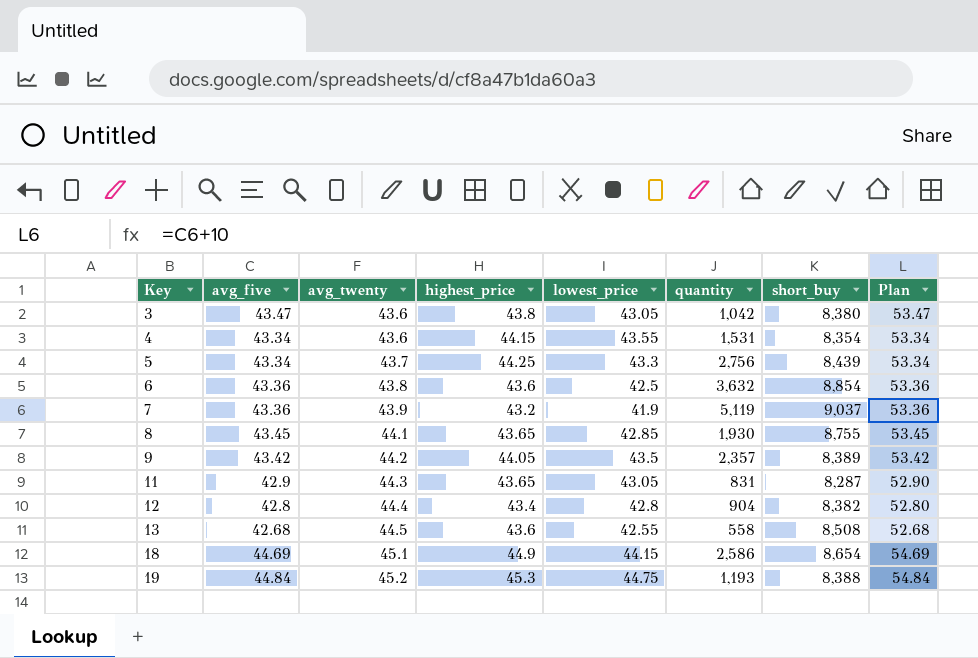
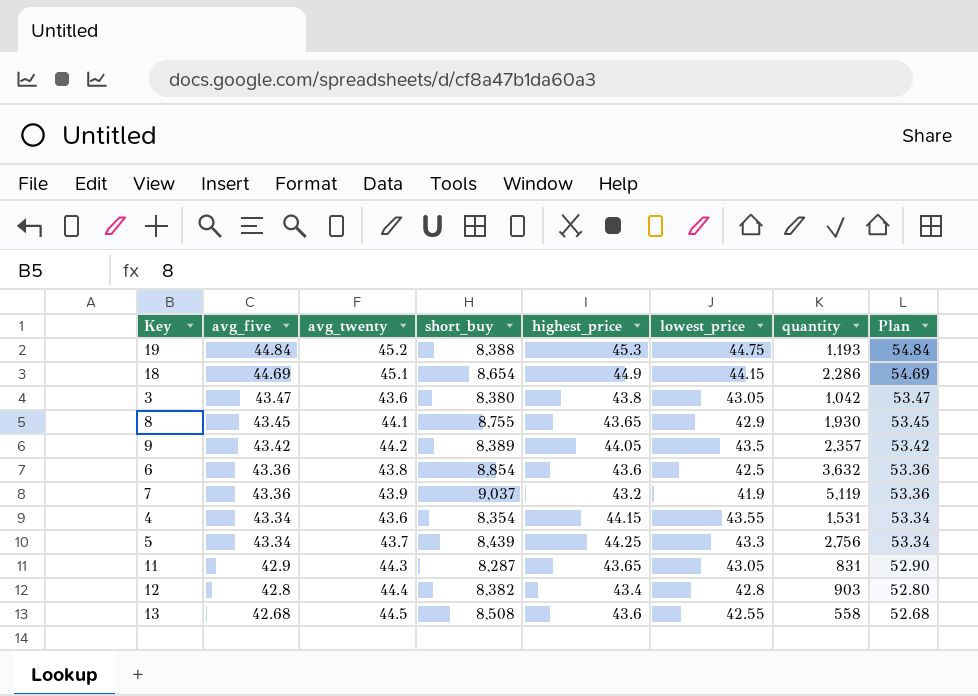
row order: Key ascending -> avg_five descending
column short_buy | position: 7 -> 4
18 | quantity: 2,586 -> 2,286
8 | lowest_price: 42.85 -> 42.9
12 | quantity: 904 -> 903

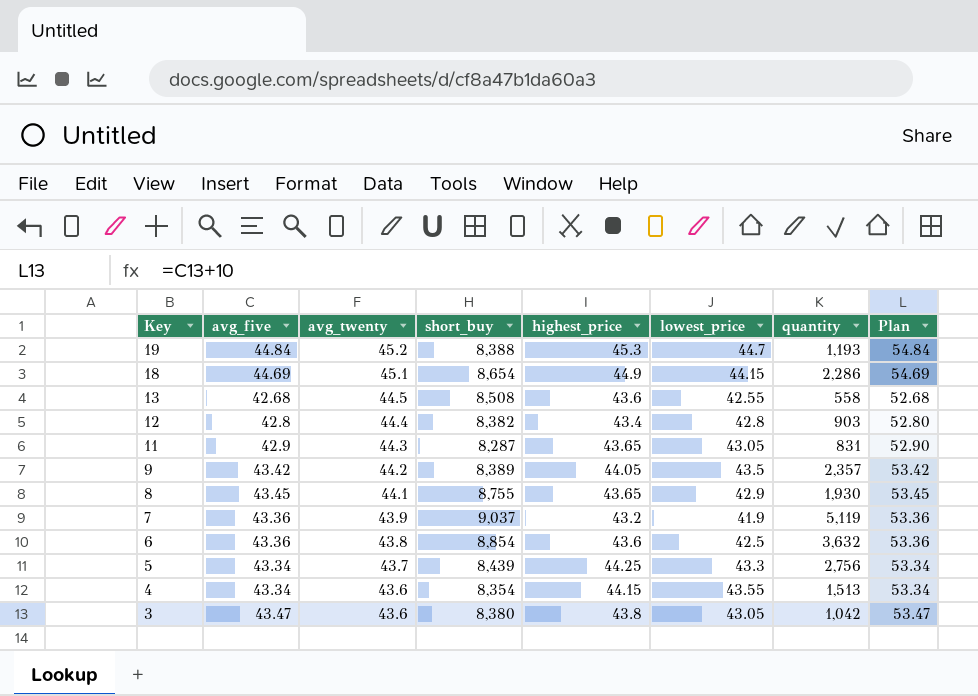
row order: avg_five descending -> Key descending
19 | lowest_price: 44.75 -> 44.7
4 | quantity: 1,531 -> 1,513

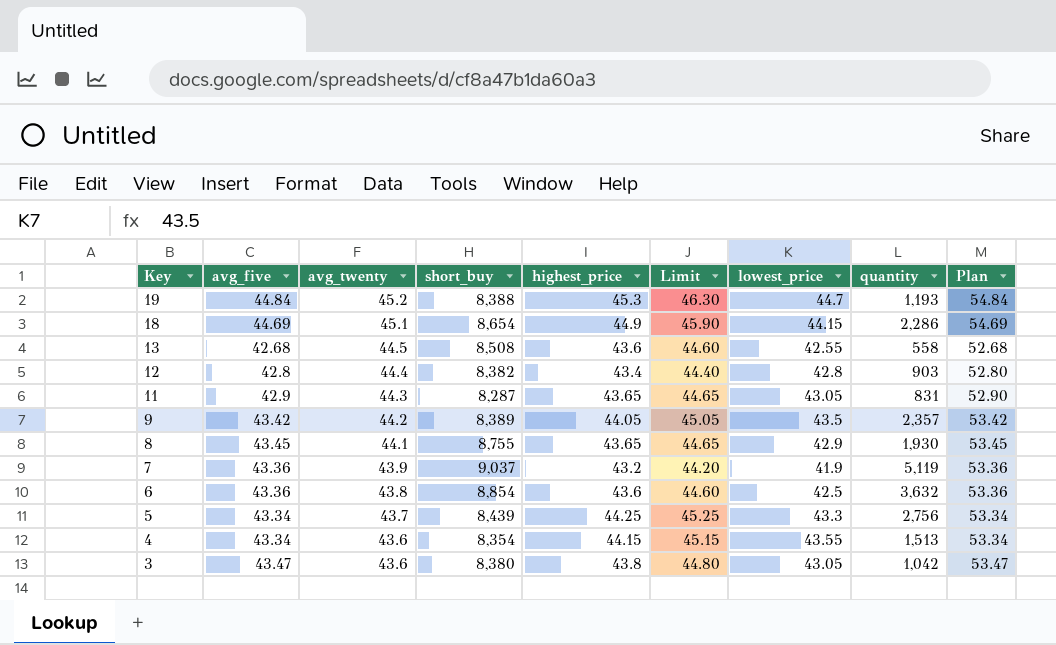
column Limit | formula: none -> [highest_price] + 1

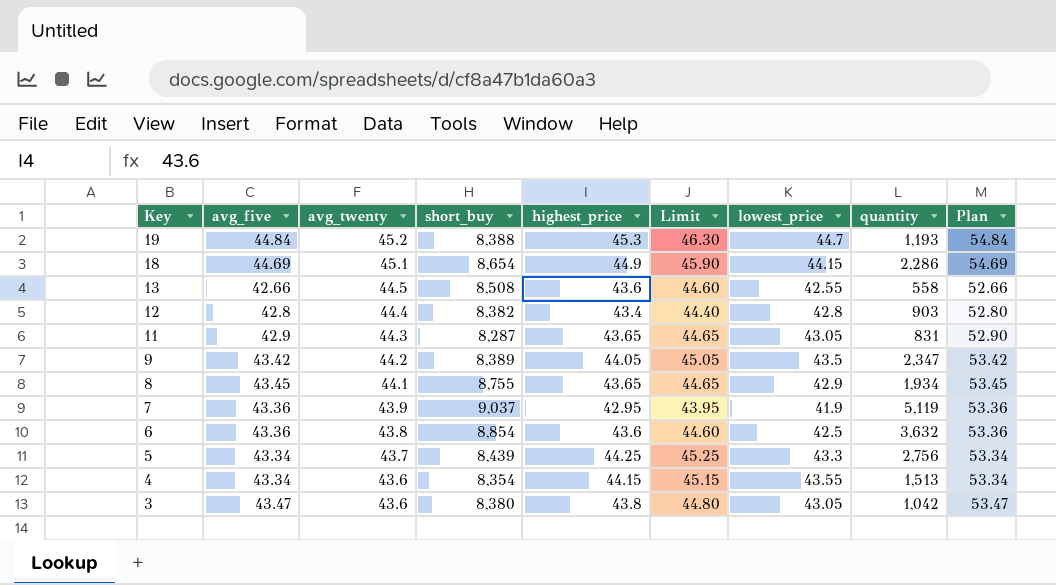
13 | avg_five: 42.68 -> 42.66
13 | Plan: 52.68 -> 52.66
9 | quantity: 2,357 -> 2,347
8 | quantity: 1,930 -> 1,934
7 | highest_price: 43.2 -> 42.95
7 | Limit: 44.20 -> 43.95

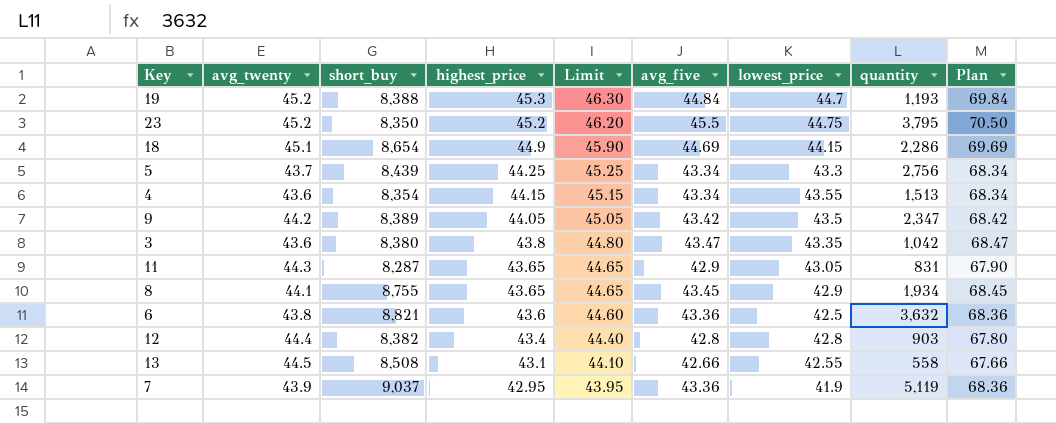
row order: Key descending -> highest_price descending
column avg_five | position: 2 -> 6
column Plan | formula: [avg_five] + 10 -> [avg_five] + 25
row 23: none -> 45.2 | 8,350 | 45.2 | 46.20 | 45.5 | 44.75 | 3,795 | 70.50
3 | lowest_price: 43.05 -> 43.35
6 | short_buy: 8,854 -> 8,821
13 | highest_price: 43.6 -> 43.1
13 | Limit: 44.60 -> 44.10

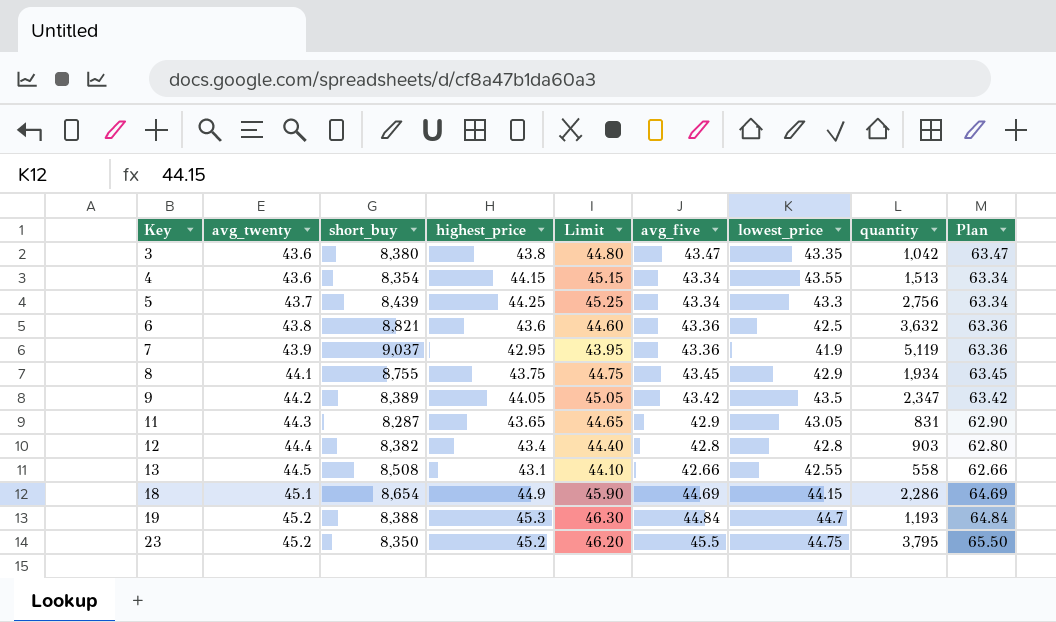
row order: highest_price descending -> Key ascending
column Plan | formula: [avg_five] + 25 -> [avg_five] + 20
8 | highest_price: 43.65 -> 43.75
8 | Limit: 44.65 -> 44.75

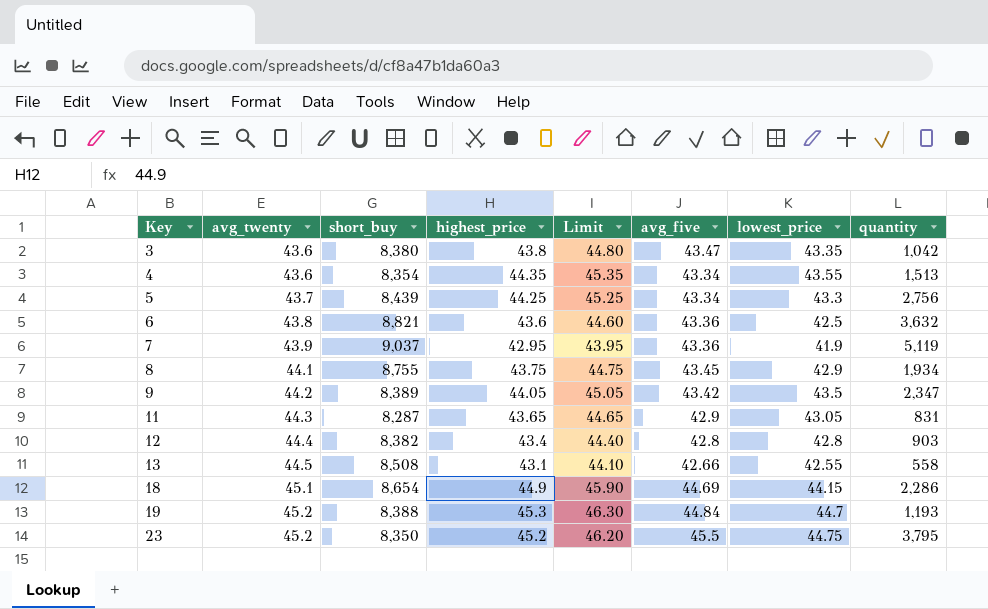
column Plan | formula: [avg_five] + 20 -> none
4 | highest_price: 44.15 -> 44.35
4 | Limit: 45.15 -> 45.35

